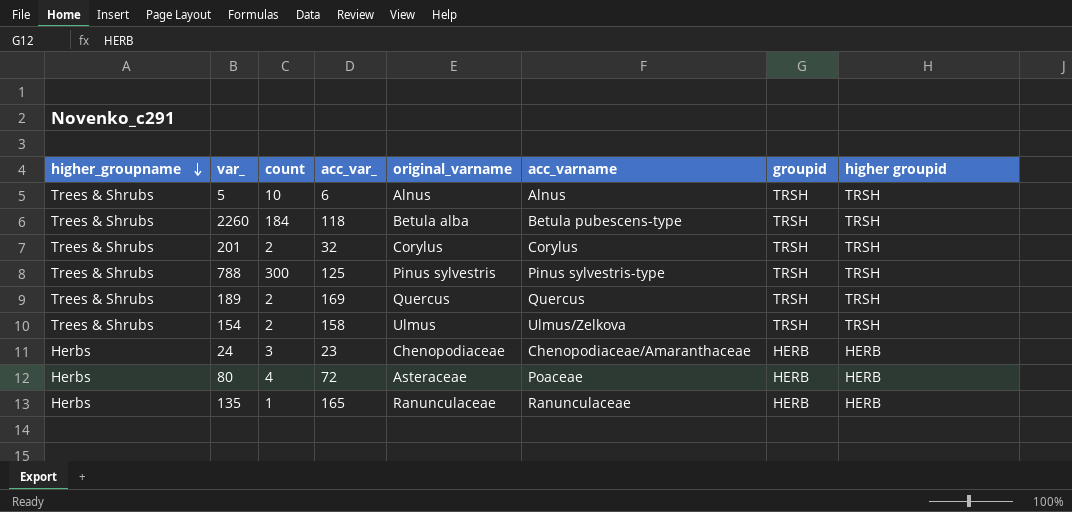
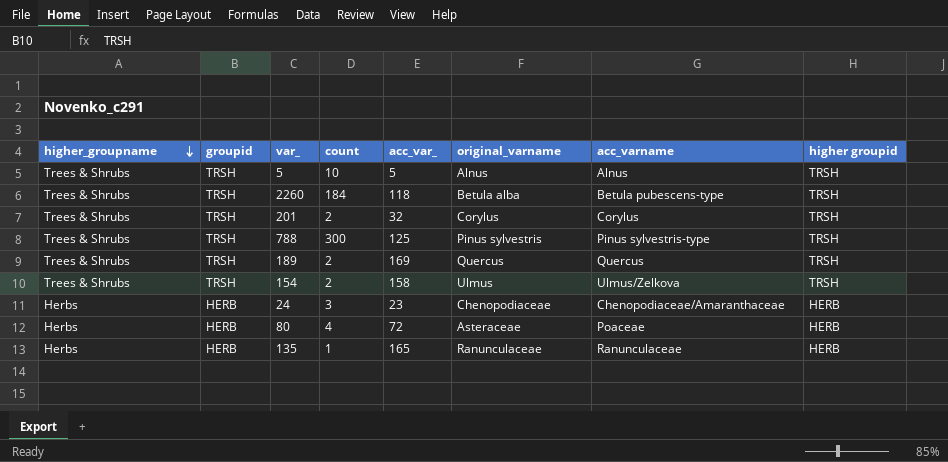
column groupid | position: 7 -> 2
5 | acc_var_: 6 -> 5

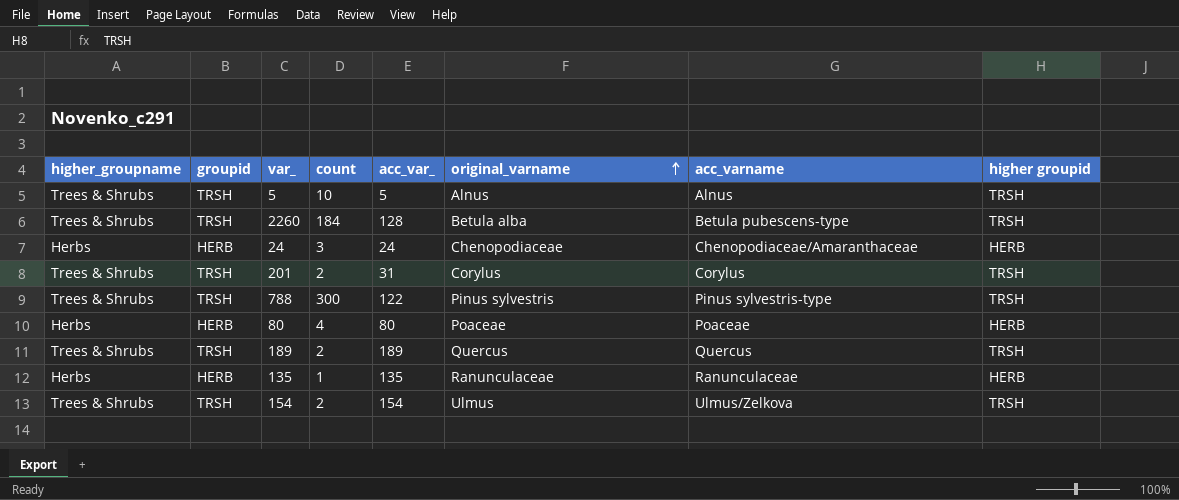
row order: higher_groupname descending -> original_varname ascending
2260 | acc_var_: 118 -> 128
24 | acc_var_: 23 -> 24
201 | acc_var_: 32 -> 31
788 | acc_var_: 125 -> 122
80 | acc_var_: 72 -> 80
80 | original_varname: Asteraceae -> Poaceae
189 | acc_var_: 169 -> 189
135 | acc_var_: 165 -> 135
154 | acc_var_: 158 -> 154

